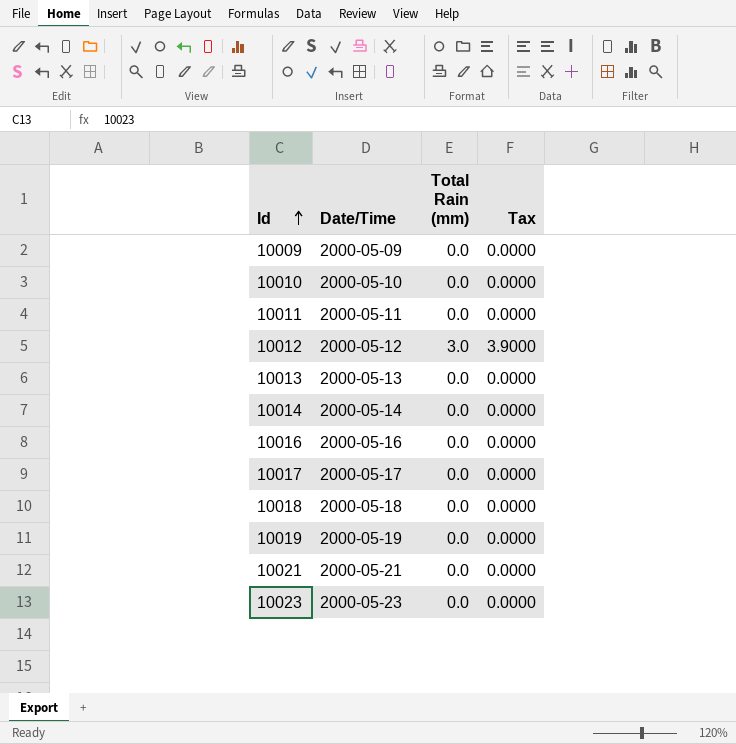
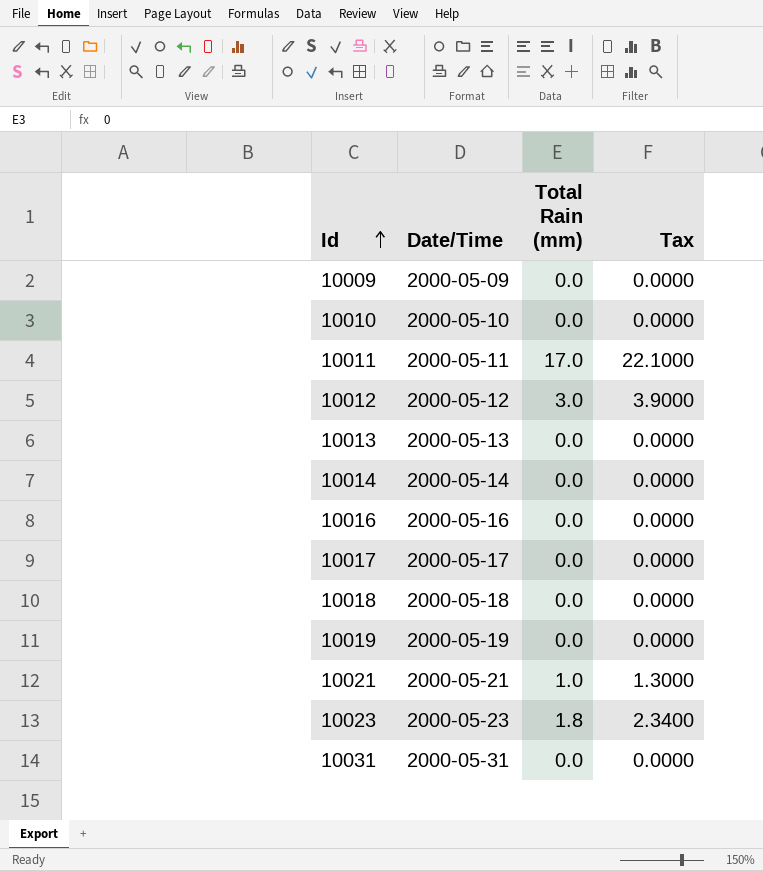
10011 | Total Rain (mm): 0.0 -> 17.0
10011 | Tax: 0.0000 -> 22.1000
10021 | Total Rain (mm): 0.0 -> 1.0
10021 | Tax: 0.0000 -> 1.3000
10023 | Total Rain (mm): 0.0 -> 1.8
10023 | Tax: 0.0000 -> 2.3400
row 10031: none -> 2000-05-31 | 0.0 | 0.0000

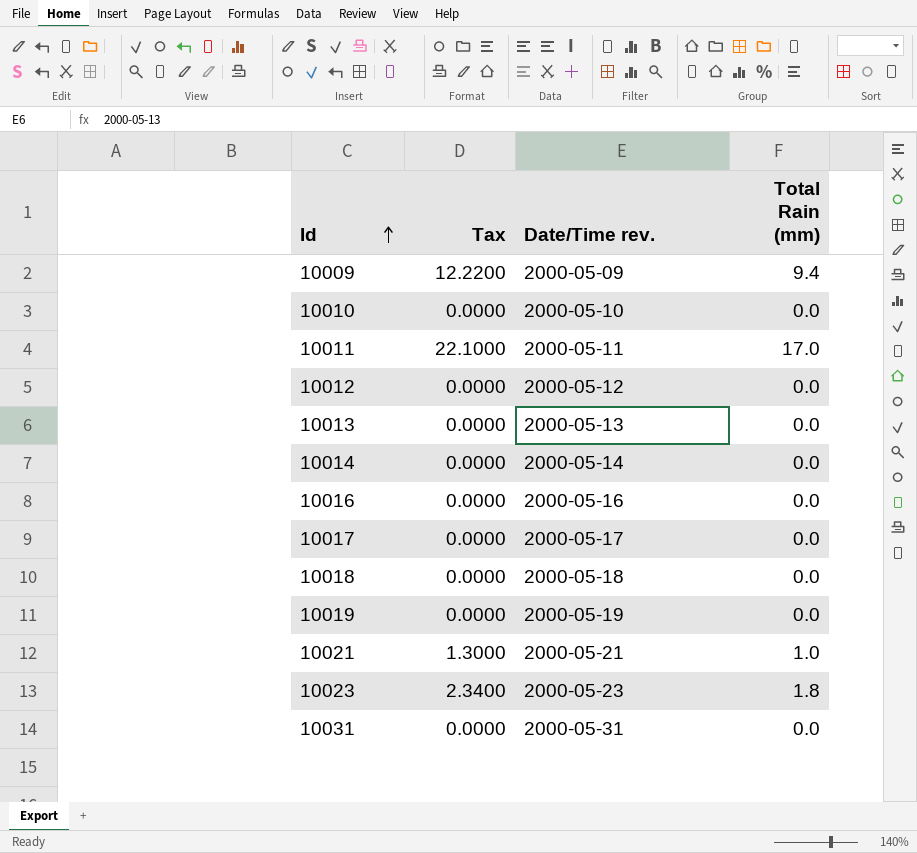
column Tax | position: 4 -> 2
column name: Date/Time -> Date/Time rev.
10009 | Tax: 0.0000 -> 12.2200
10009 | Total Rain (mm): 0.0 -> 9.4
10012 | Tax: 3.9000 -> 0.0000
10012 | Total Rain (mm): 3.0 -> 0.0

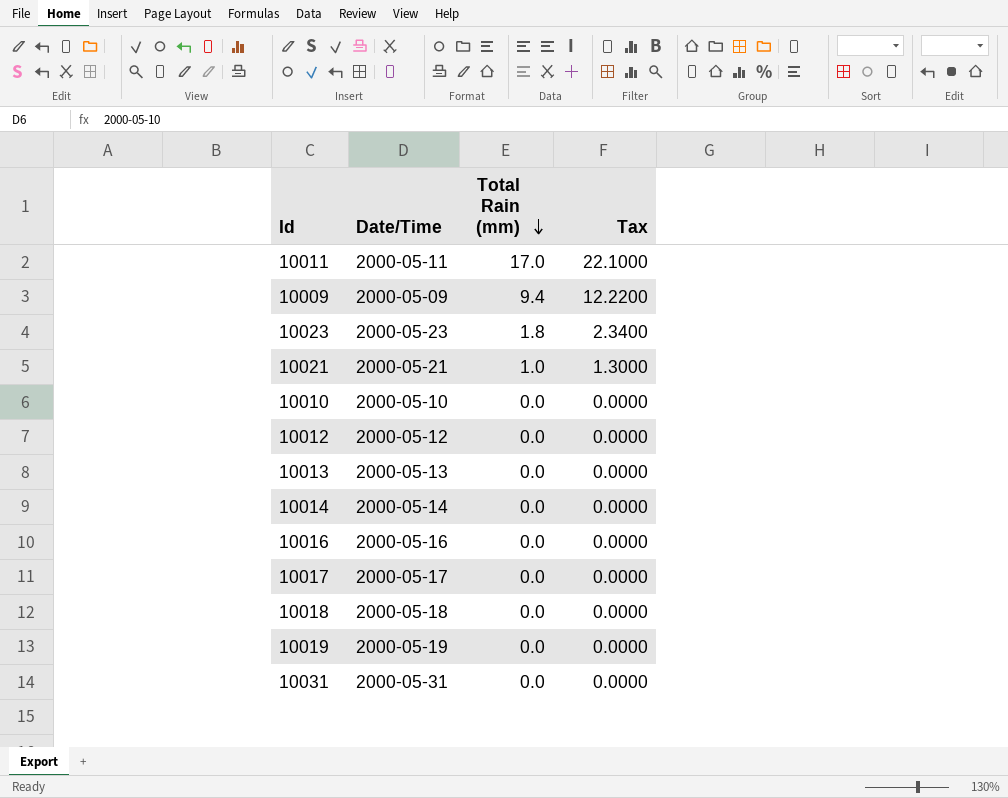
row order: Id ascending -> Total Rain (mm) descending
column name: Date/Time rev. -> Date/Time
column Tax | position: 2 -> 4

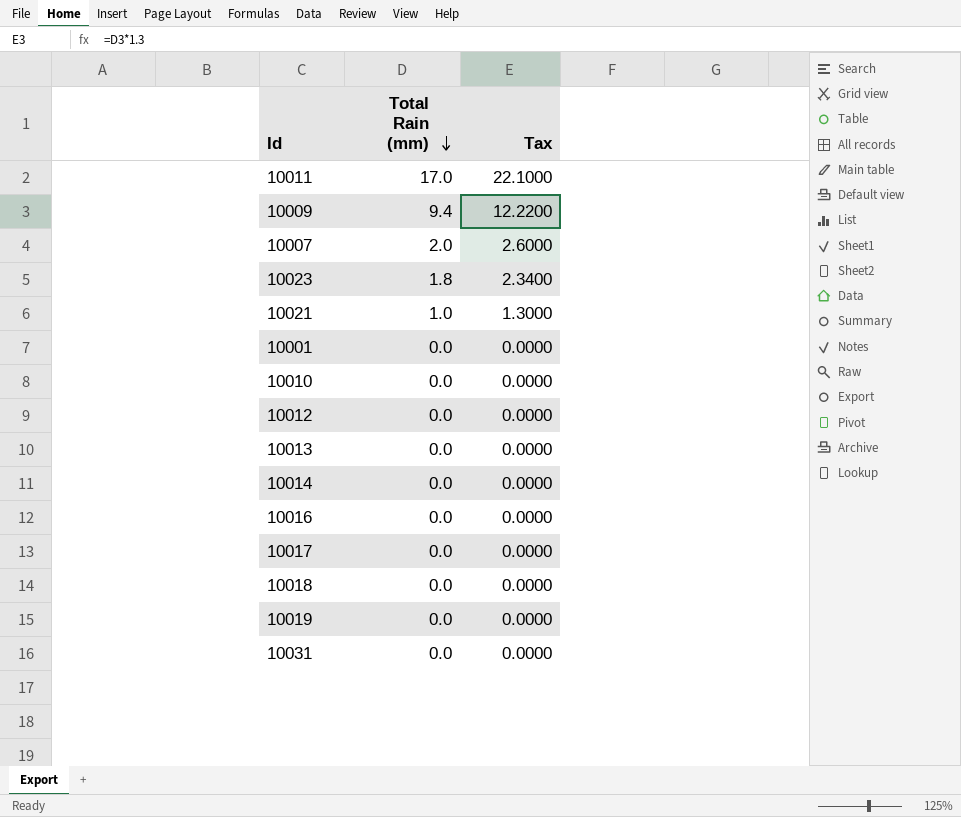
column Date/Time | position: 2 -> none
row 10007: none -> 2.0 | 2.6000
row 10001: none -> 0.0 | 0.0000

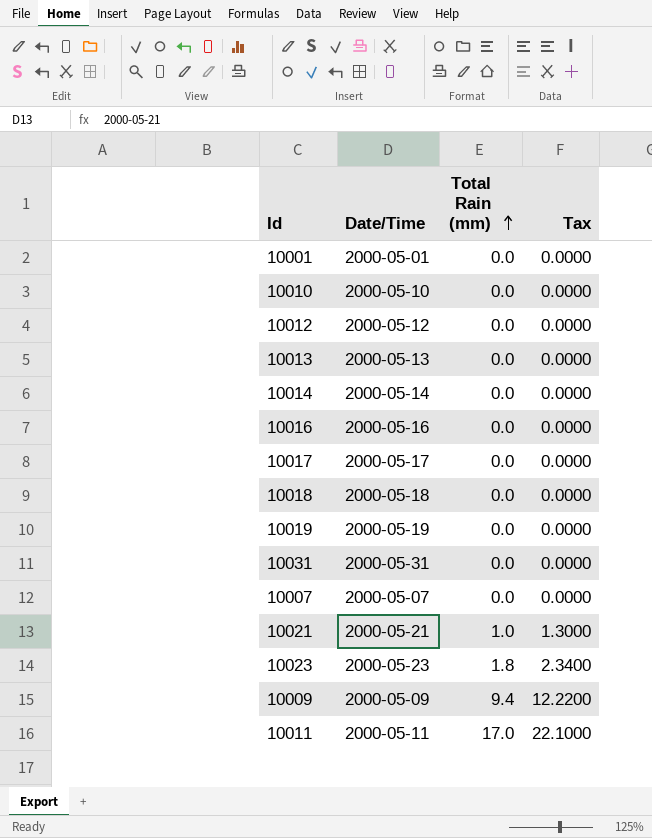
row order: Total Rain (mm) descending -> Total Rain (mm) ascending
column Date/Time | position: none -> 2
10007 | Total Rain (mm): 2.0 -> 0.0
10007 | Tax: 2.6000 -> 0.0000

